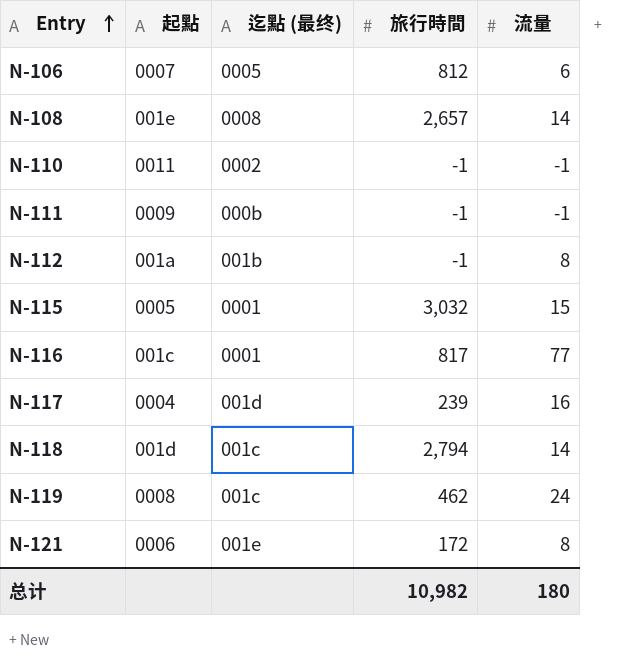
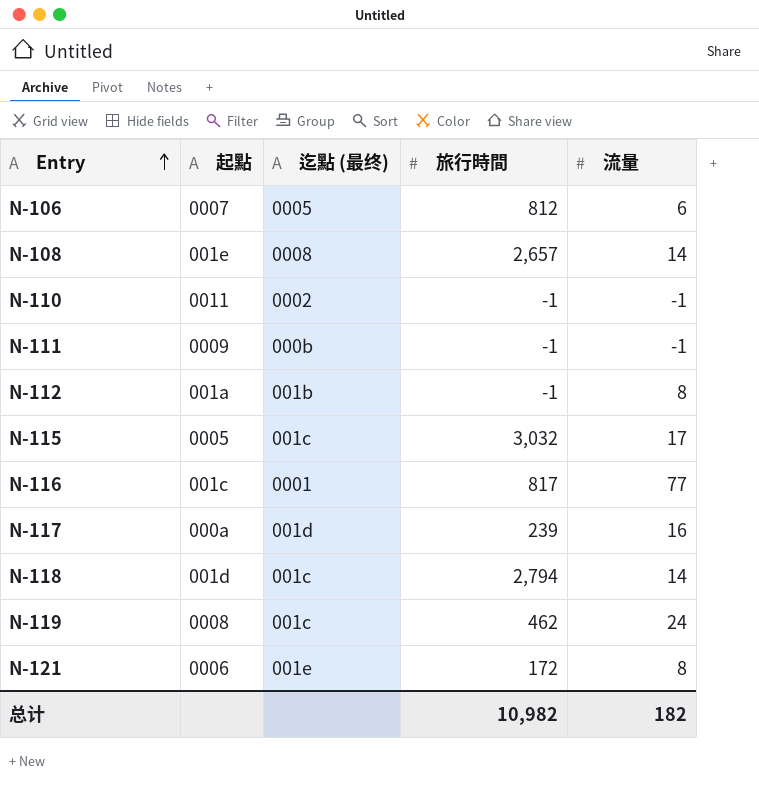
N-115 | 迄點 (最终): 0001 -> 001c
N-115 | 流量: 15 -> 17
N-117 | 起點: 0004 -> 000a
总计 | 流量: 180 -> 182

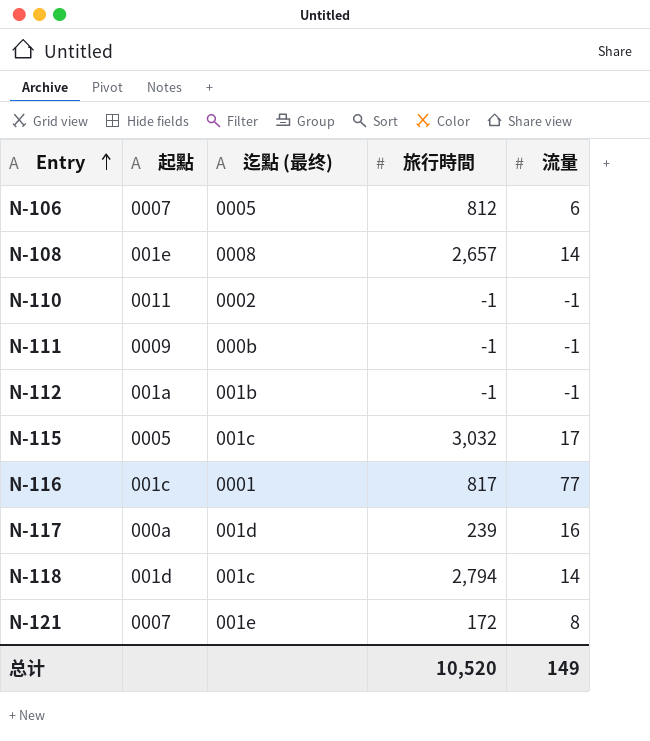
row N-119: 0008 | 001c | 462 | 24 -> none
N-112 | 流量: 8 -> -1
N-121 | 起點: 0006 -> 0007
总计 | 旅行時間: 10,982 -> 10,520
总计 | 流量: 182 -> 149

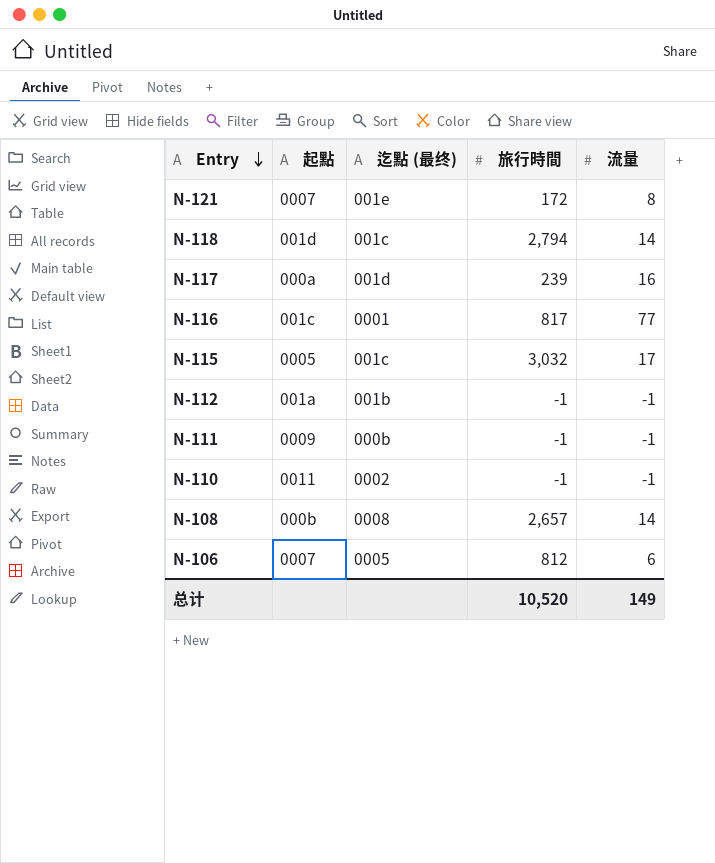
row order: Entry ascending -> Entry descending
N-108 | 起點: 001e -> 000b

